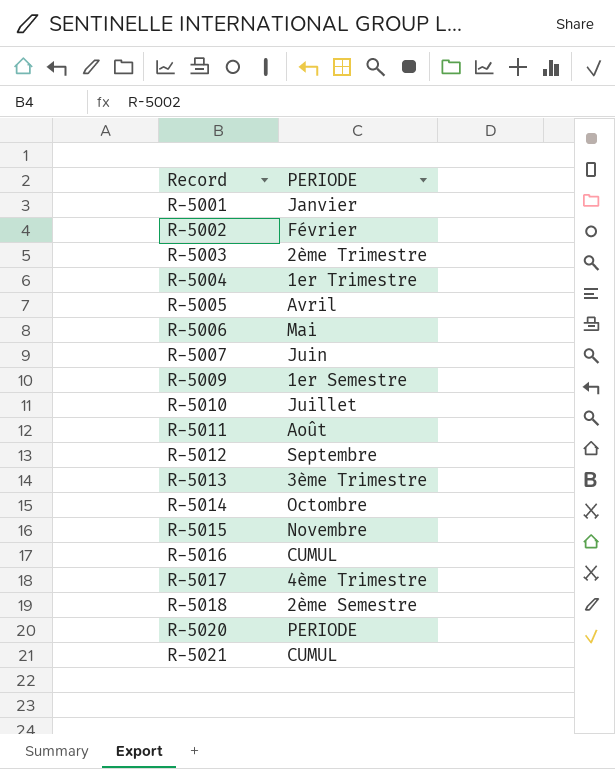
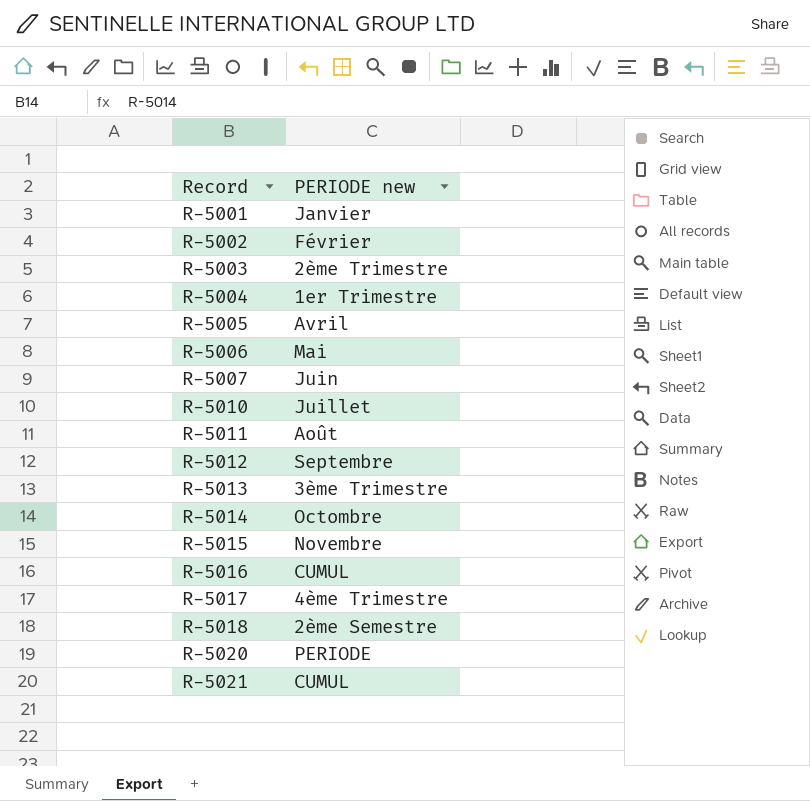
column name: PERIODE -> PERIODE new
row R-5009: 1er Semestre -> none

